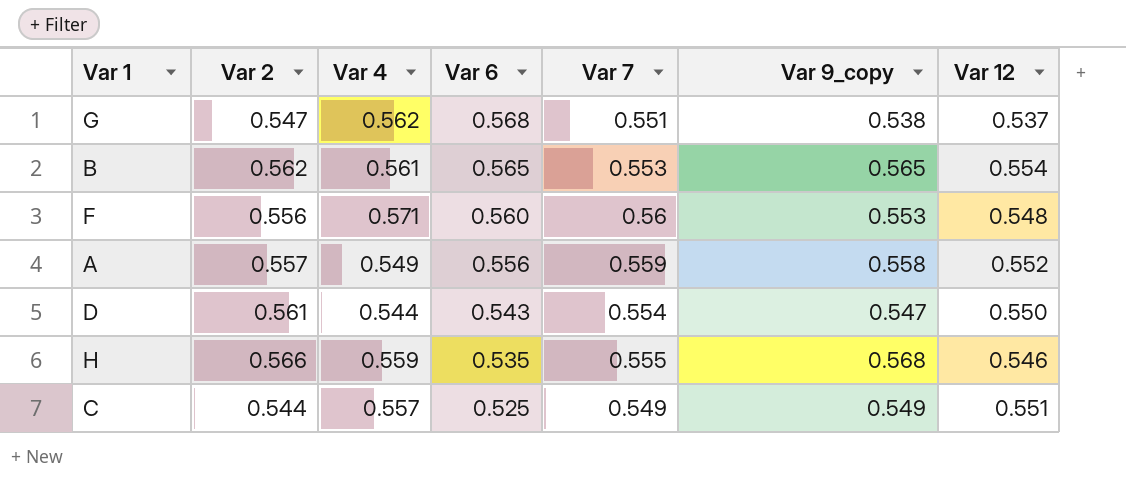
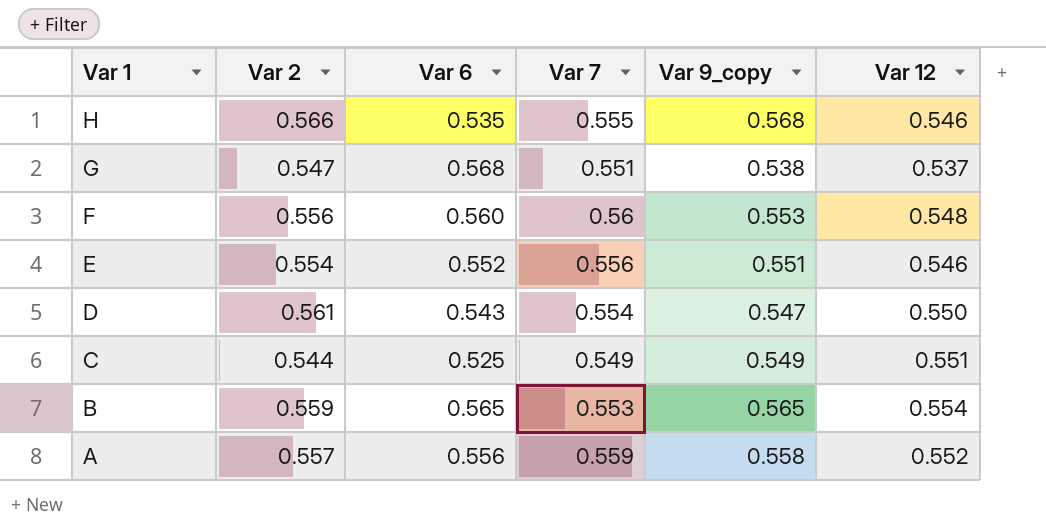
row order: Var 6 descending -> Var 1 descending
column Var 4 | position: 3 -> none
row E: none -> 0.554 | 0.552 | 0.556 | 0.551 | 0.546
B | Var 2: 0.562 -> 0.559

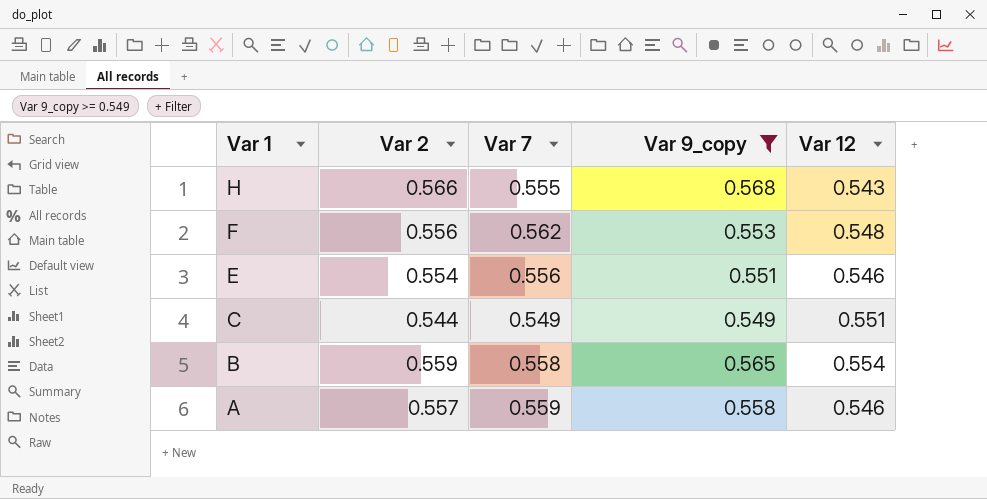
filter: none -> Var 9_copy >= 0.549
column Var 6 | position: 3 -> none
H | Var 12: 0.546 -> 0.543
F | Var 7: 0.56 -> 0.562
B | Var 7: 0.553 -> 0.558
A | Var 12: 0.552 -> 0.546

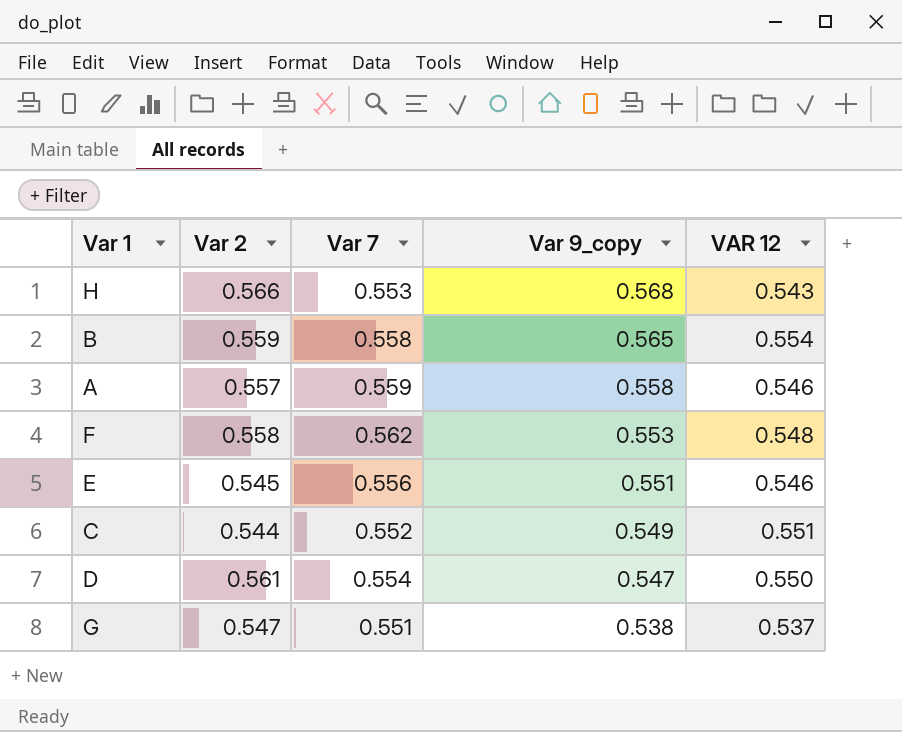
filter: Var 9_copy >= 0.549 -> none
row order: Var 1 descending -> Var 9_copy descending
column name: Var 12 -> VAR 12
H | Var 7: 0.555 -> 0.553
F | Var 2: 0.556 -> 0.558
E | Var 2: 0.554 -> 0.545
C | Var 7: 0.549 -> 0.552

